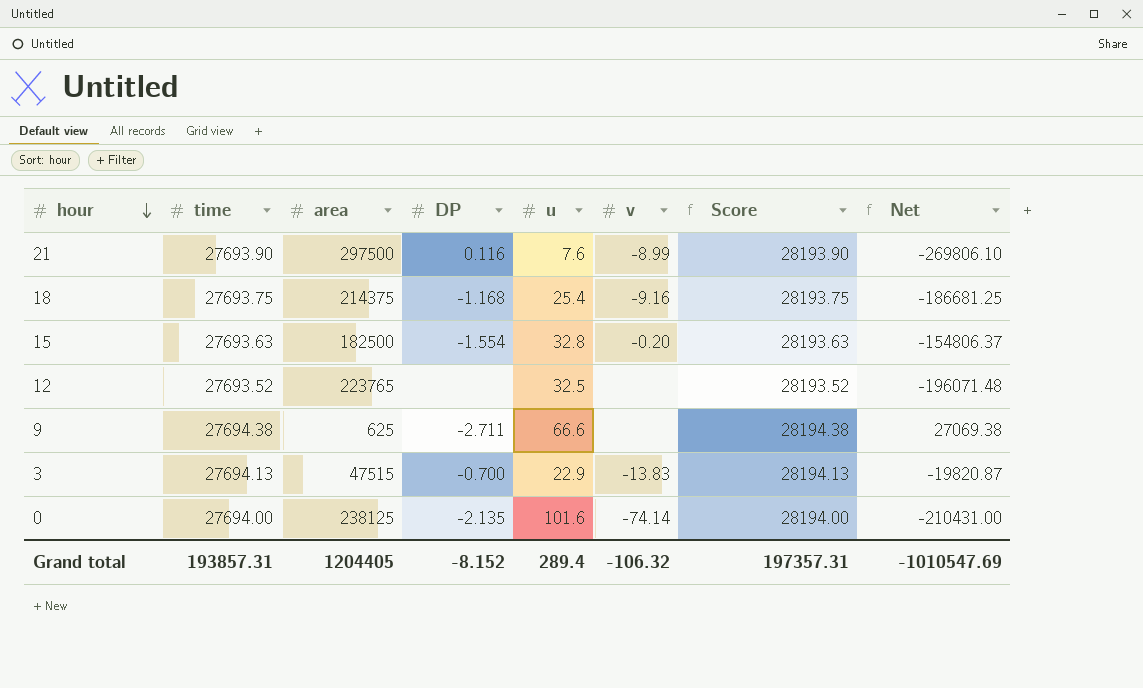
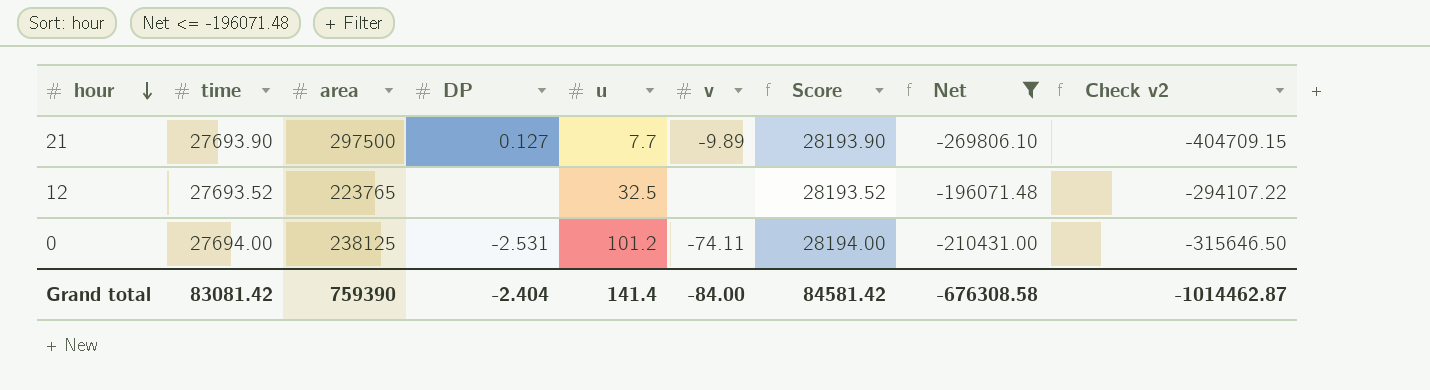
filter: none -> Net <= -196071.48
column Check v2 | formula: none -> [Net] * 1.5
21 | DP: 0.116 -> 0.127
21 | u: 7.6 -> 7.7
21 | v: -8.99 -> -9.89
0 | DP: -2.135 -> -2.531
0 | u: 101.6 -> 101.2
0 | v: -74.14 -> -74.11
Grand total | time: 193857.31 -> 83081.42
Grand total | area: 1204405 -> 759390
Grand total | DP: -8.152 -> -2.404
Grand total | u: 289.4 -> 141.4
Grand total | v: -106.32 -> -84.00
Grand total | Score: 197357.31 -> 84581.42
Grand total | Net: -1010547.69 -> -676308.58

